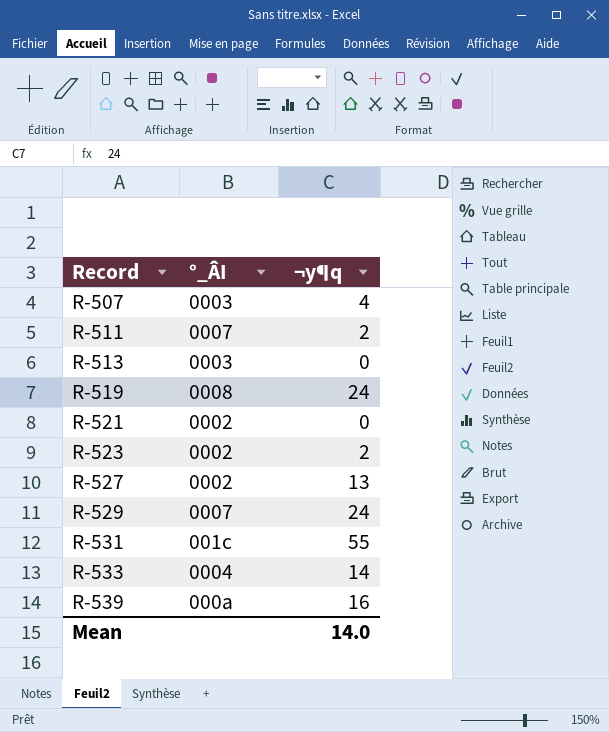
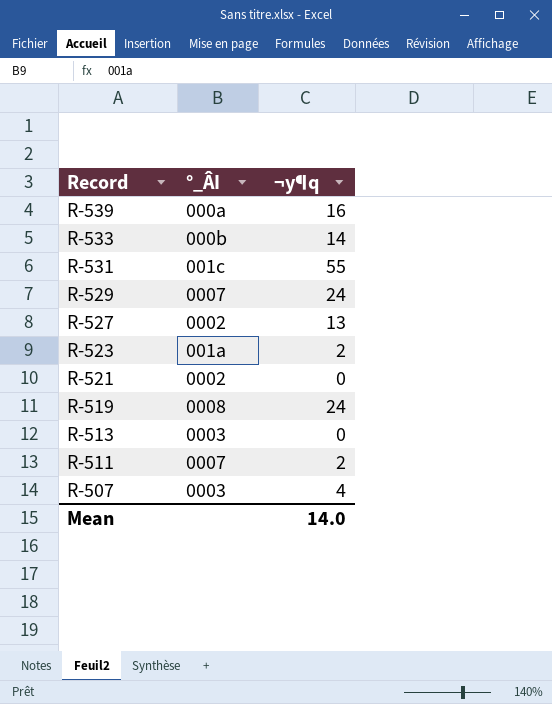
row order: Record ascending -> Record descending
R-533 | °_ÂI: 0004 -> 000b
R-523 | °_ÂI: 0002 -> 001a

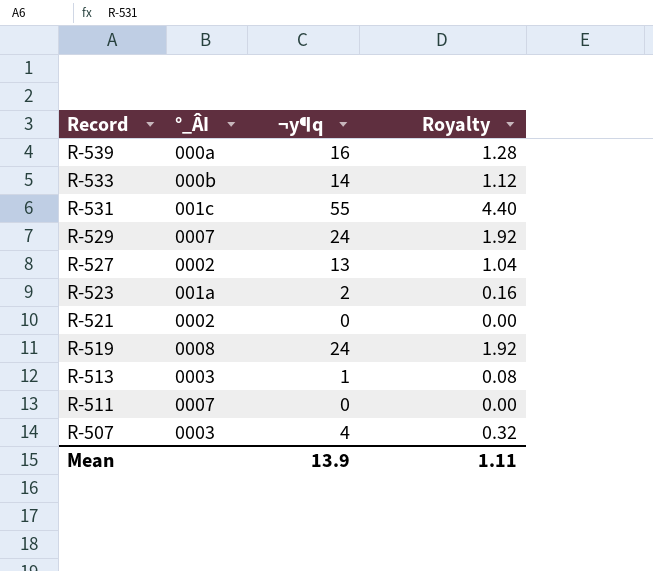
column Royalty | formula: none -> [¬y¶q] * 0.08
R-513 | ¬y¶q: 0 -> 1
R-511 | ¬y¶q: 2 -> 0
Mean | ¬y¶q: 14.0 -> 13.9

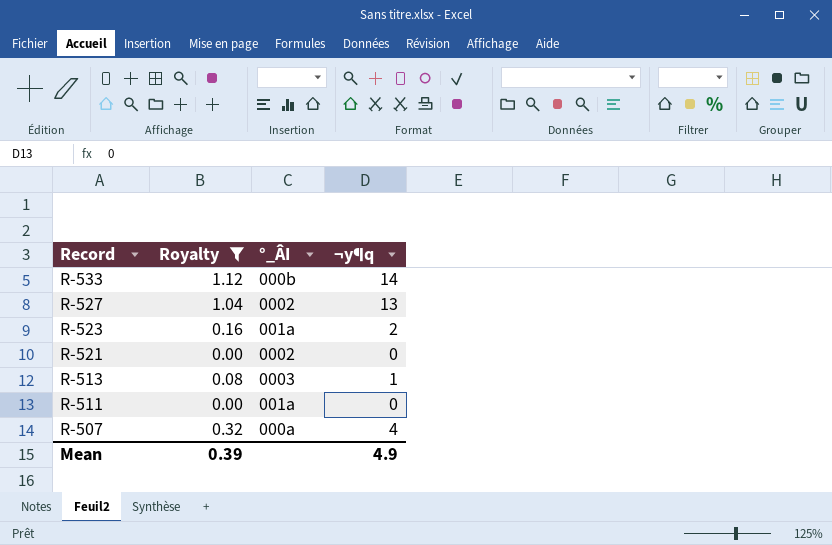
filter: none -> Royalty <= 1.12
column Royalty | position: 4 -> 2
R-511 | °_ÂI: 0007 -> 001a
R-507 | °_ÂI: 0003 -> 000a
Mean | Royalty: 1.11 -> 0.39
Mean | ¬y¶q: 13.9 -> 4.9

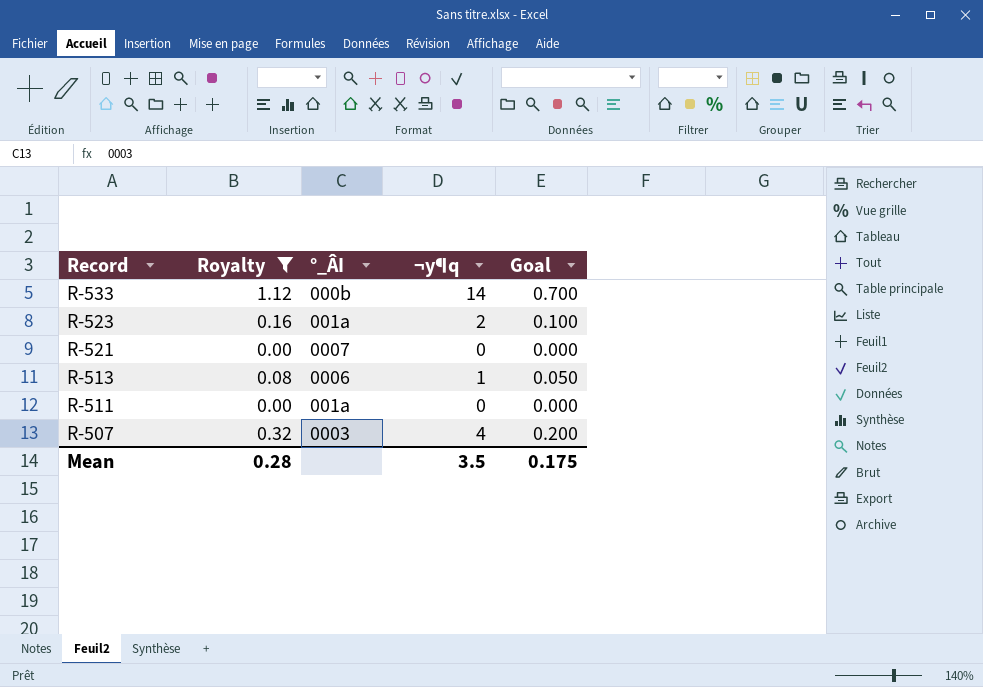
column Goal | formula: none -> [¬y¶q] * 0.05
row R-527: 1.04 | 0002 | 13 -> none
R-521 | °_ÂI: 0002 -> 0007
R-513 | °_ÂI: 0003 -> 0006
R-507 | °_ÂI: 000a -> 0003
Mean | Royalty: 0.39 -> 0.28
Mean | ¬y¶q: 4.9 -> 3.5

